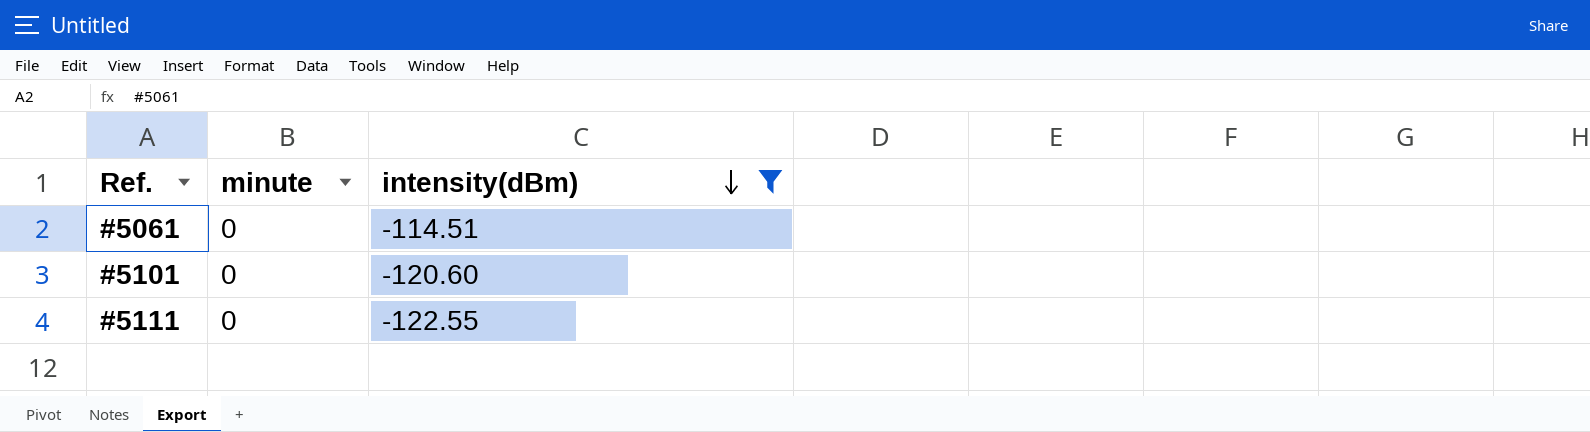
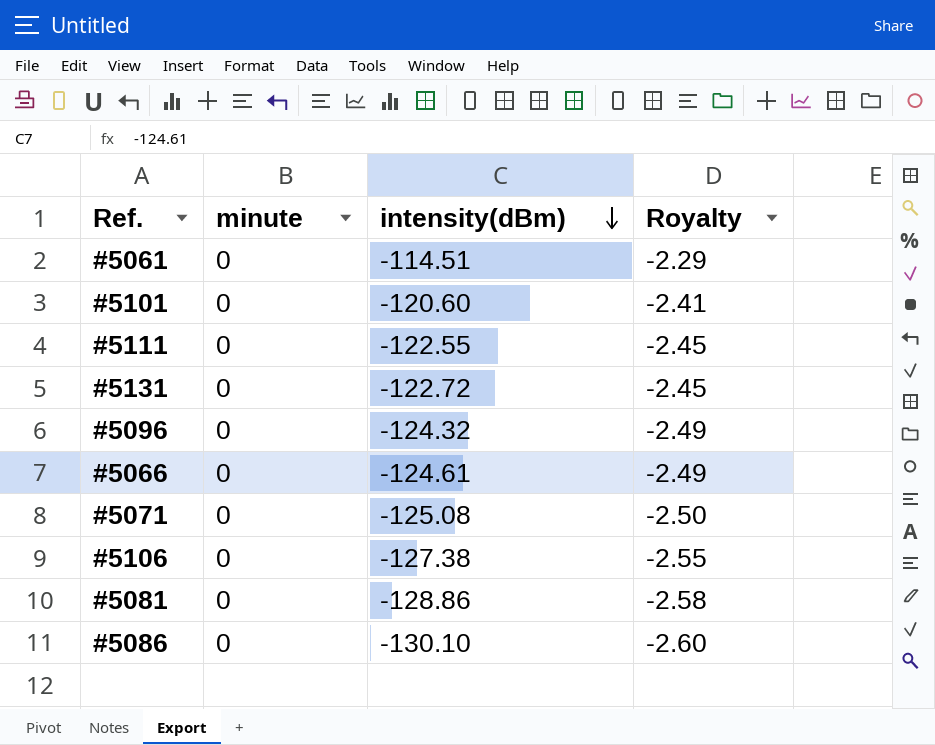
filter: intensity(dBm) >= -122.55 -> none
column Royalty | formula: none -> [intensity(dBm)] * 0.02

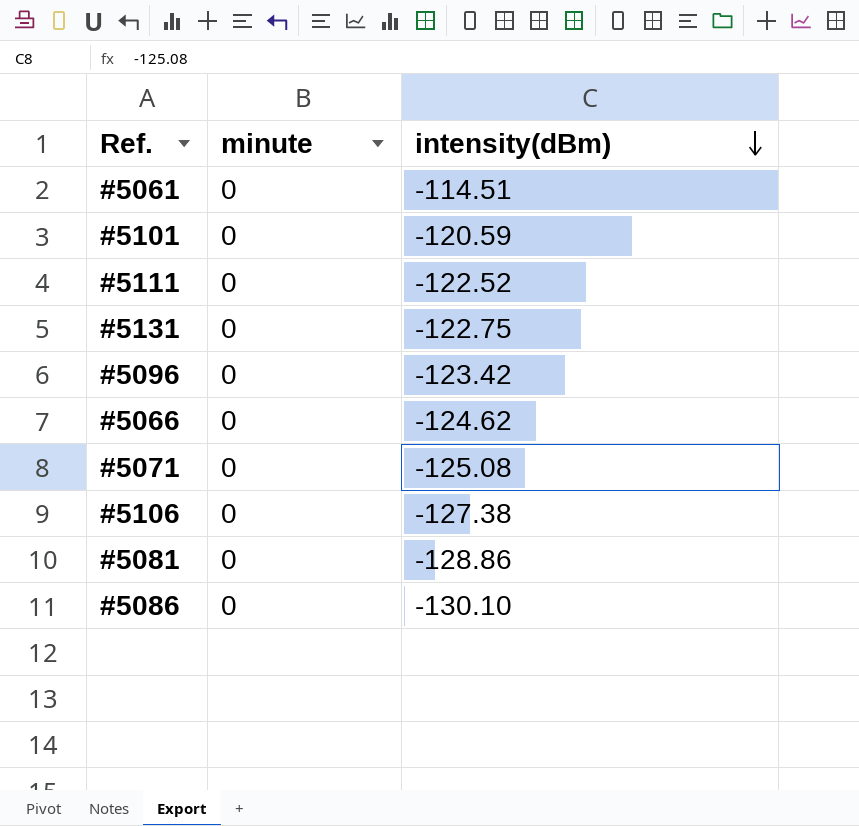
column Royalty | formula: [intensity(dBm)] * 0.02 -> none
#5101 | intensity(dBm): -120.60 -> -120.59
#5111 | intensity(dBm): -122.55 -> -122.52
#5131 | intensity(dBm): -122.72 -> -122.75
#5096 | intensity(dBm): -124.32 -> -123.42
#5066 | intensity(dBm): -124.61 -> -124.62

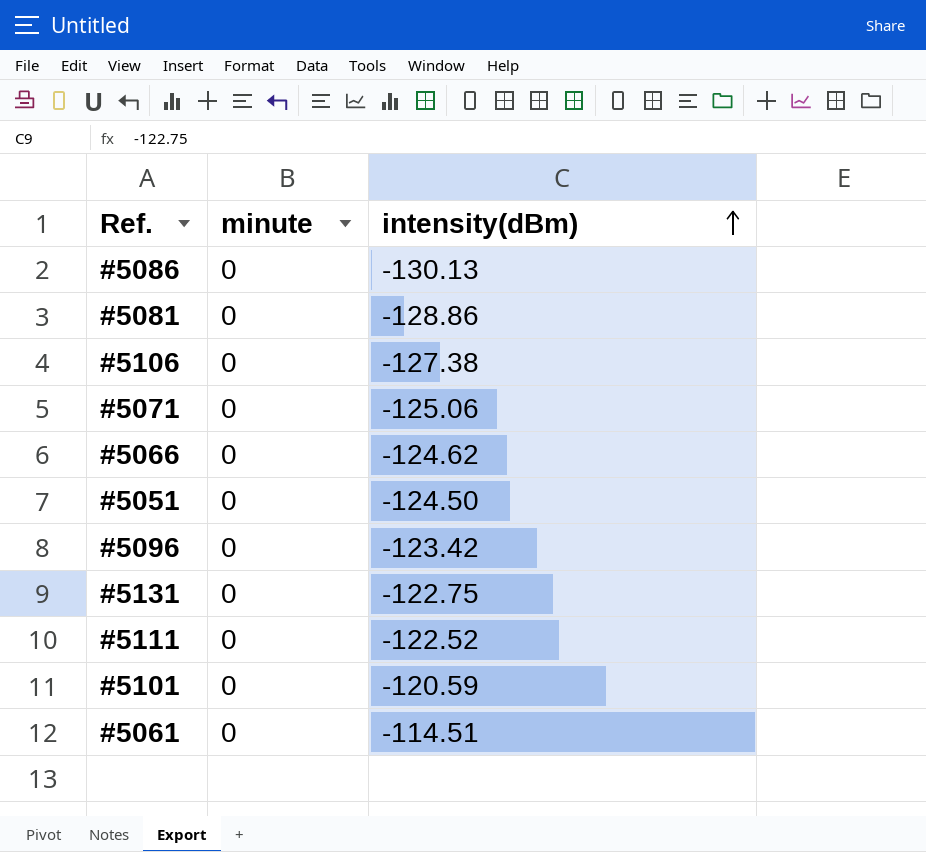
row order: intensity(dBm) descending -> intensity(dBm) ascending
#5086 | intensity(dBm): -130.10 -> -130.13
#5071 | intensity(dBm): -125.08 -> -125.06
row #5051: none -> 0 | -124.50

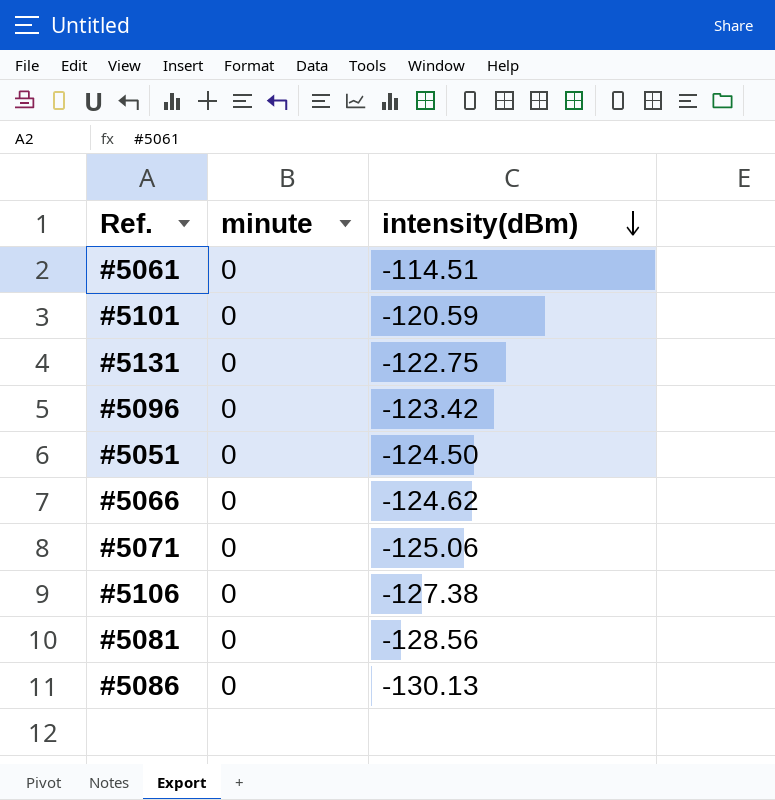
row order: intensity(dBm) ascending -> intensity(dBm) descending
row #5111: 0 | -122.52 -> none
#5081 | intensity(dBm): -128.86 -> -128.56

